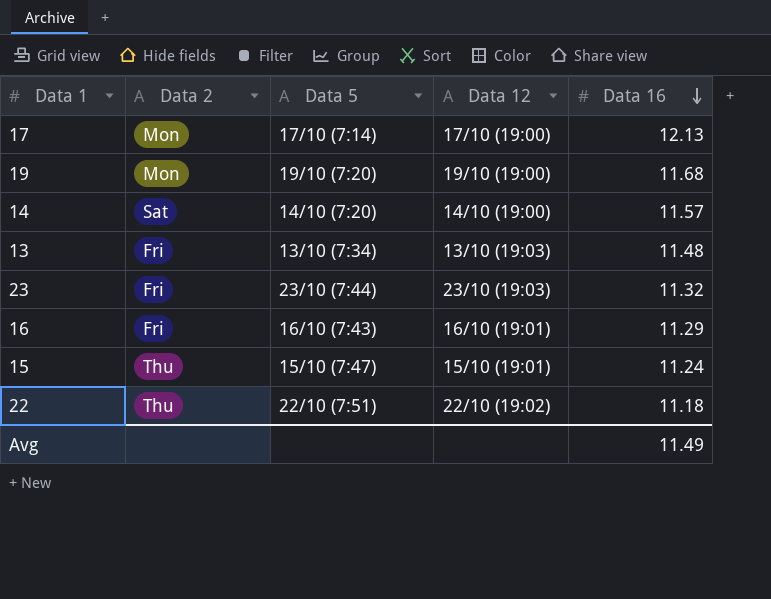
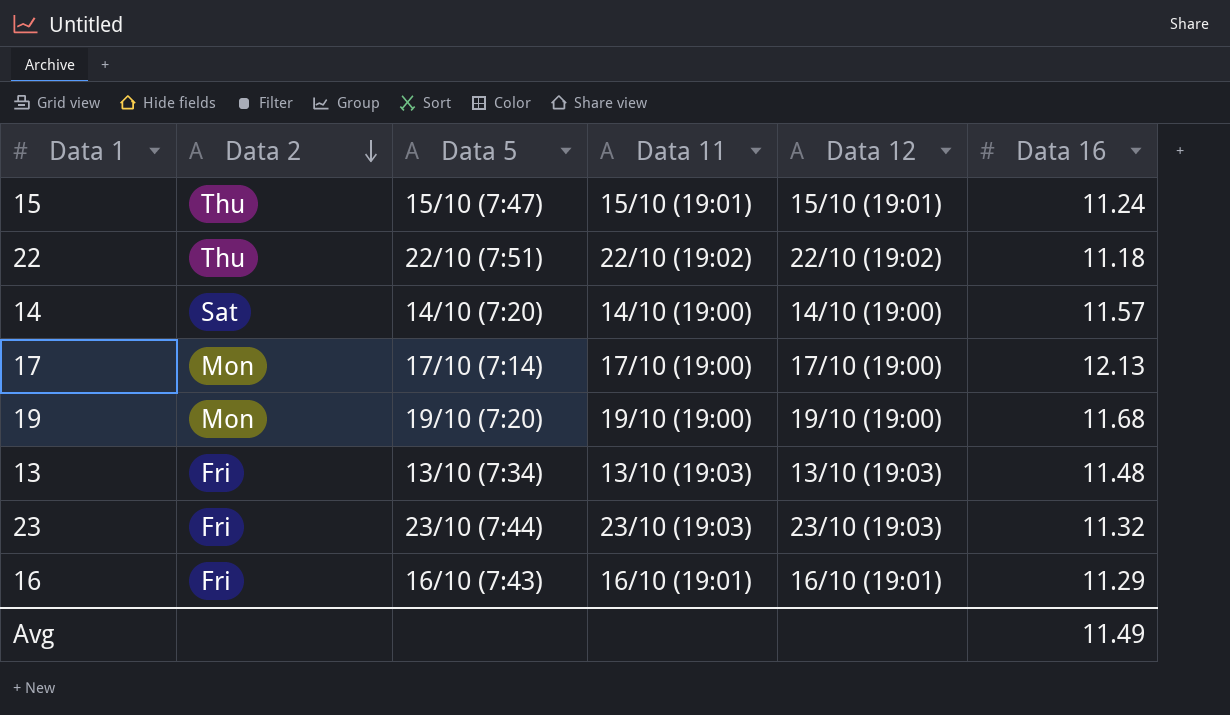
row order: Data 16 descending -> Data 2 descending
column Data 11 | position: none -> 4

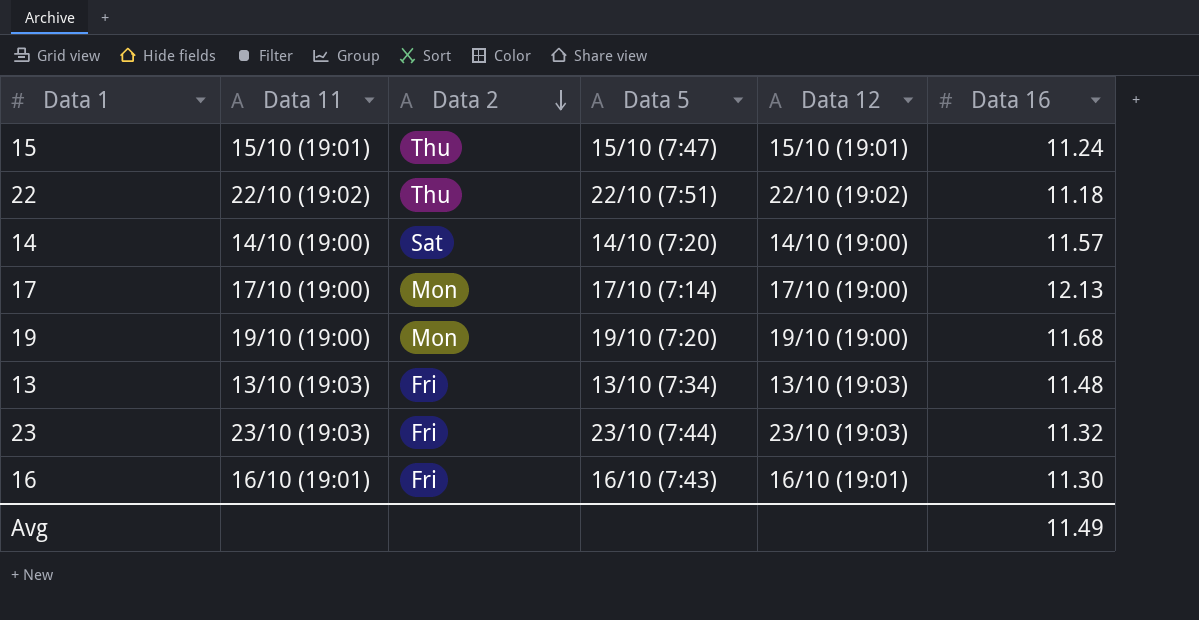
column Data 11 | position: 4 -> 2
16 | Data 16: 11.29 -> 11.30

